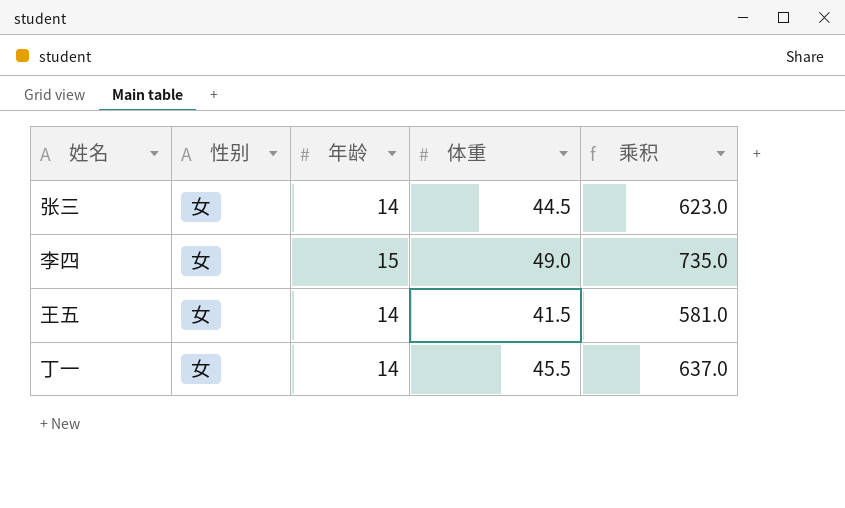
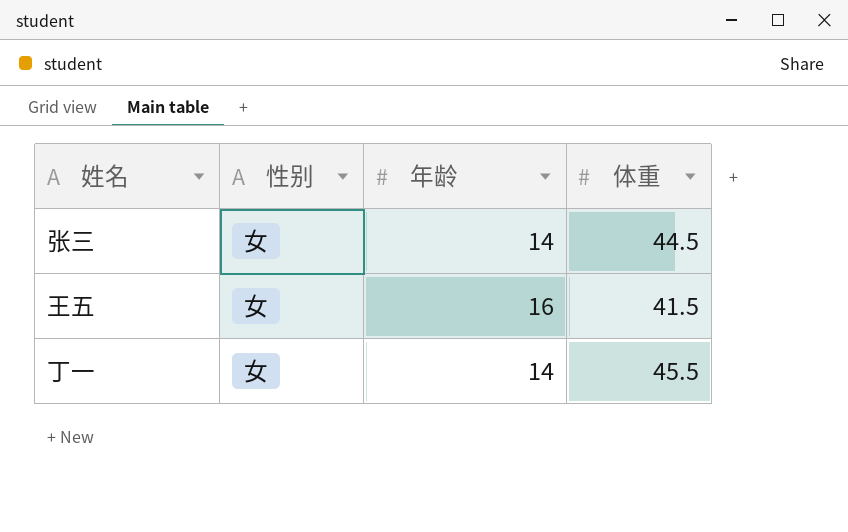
column 乘积 | formula: [年龄] * [体重] -> none
row 李四: 女 | 15 | 49.0 | 735.0 -> none
王五 | 年龄: 14 -> 16

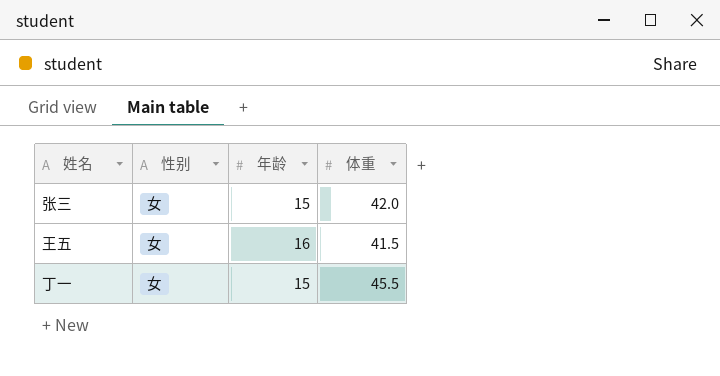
张三 | 年龄: 14 -> 15
张三 | 体重: 44.5 -> 42.0
丁一 | 年龄: 14 -> 15

